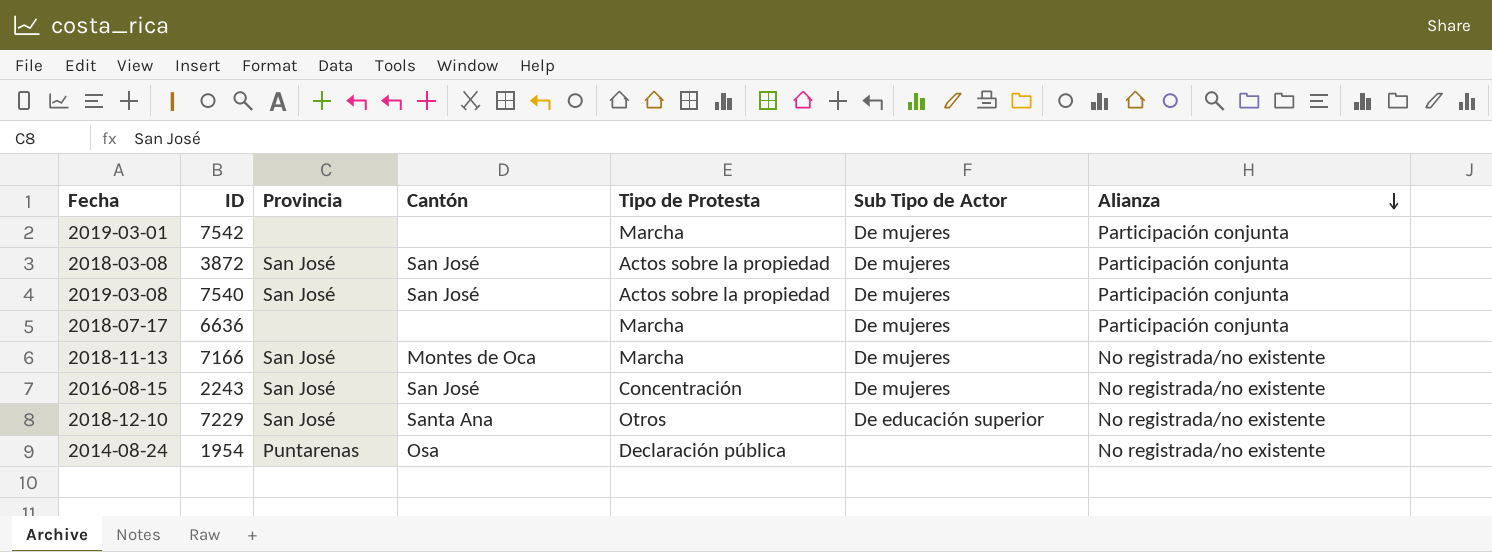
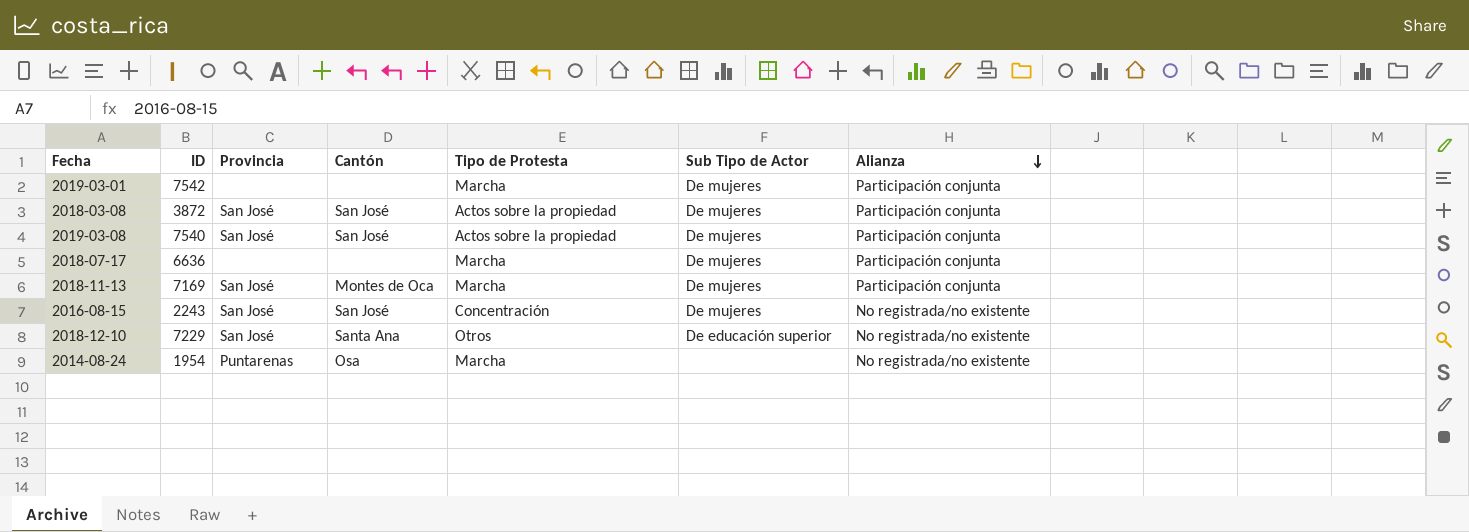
2018-11-13 | ID: 7166 -> 7169
2018-11-13 | Alianza: No registrada/no existente -> Participación conjunta
2014-08-24 | Tipo de Protesta: Declaración pública -> Marcha

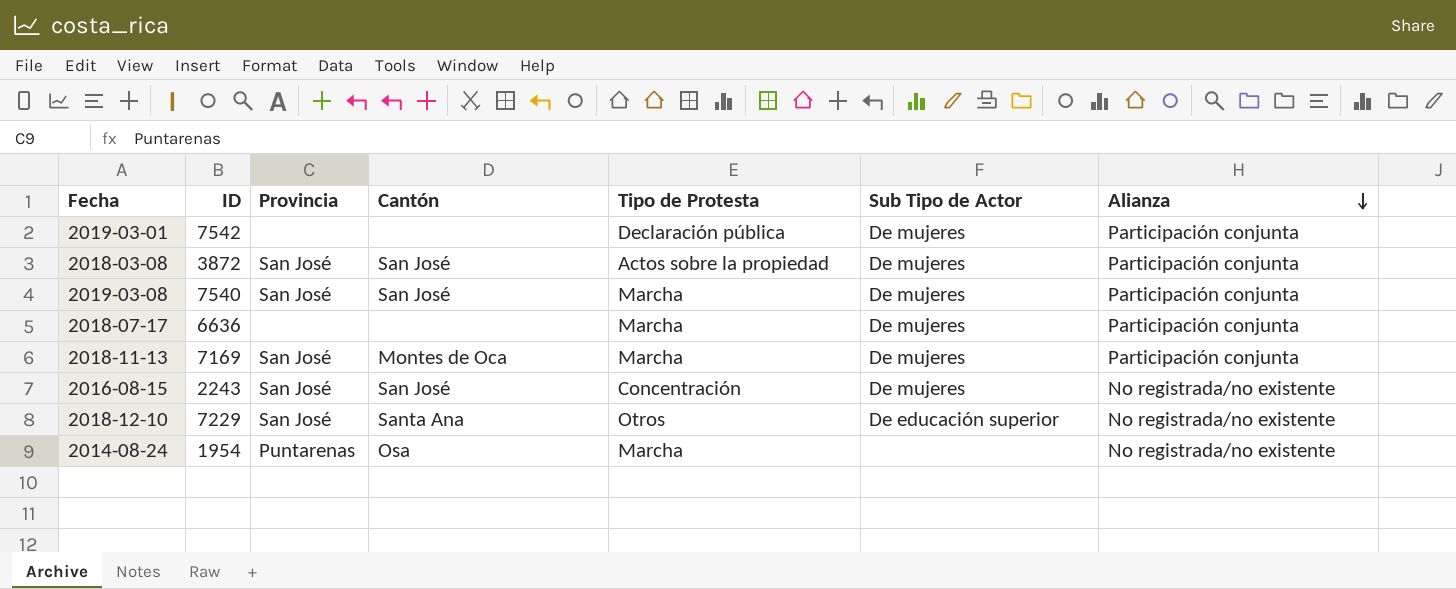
2019-03-01 | Tipo de Protesta: Marcha -> Declaración pública
2019-03-08 | Tipo de Protesta: Actos sobre la propiedad -> Marcha

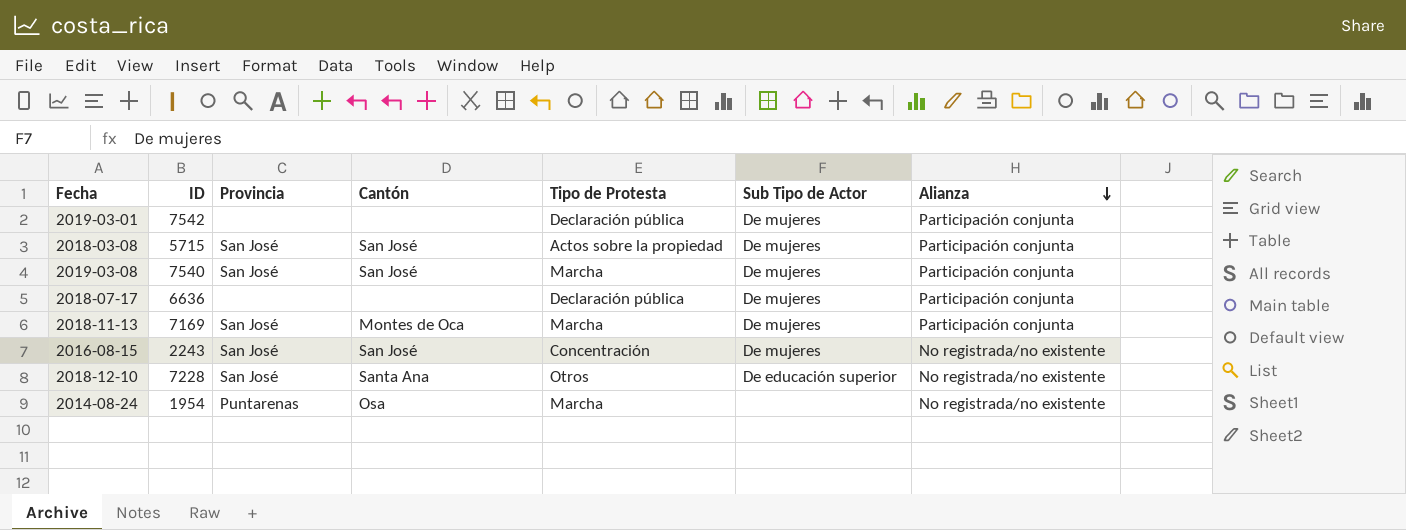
2018-03-08 | ID: 3872 -> 5715
2018-07-17 | Tipo de Protesta: Marcha -> Declaración pública
2018-12-10 | ID: 7229 -> 7228

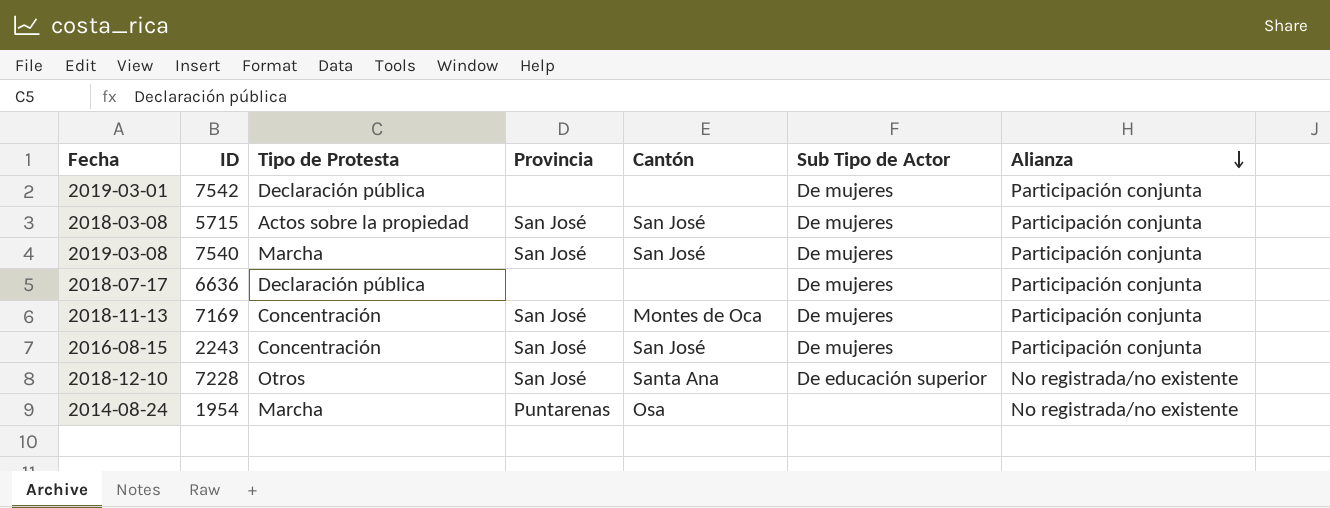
column Tipo de Protesta | position: 5 -> 3
2018-11-13 | Tipo de Protesta: Marcha -> Concentración
2016-08-15 | Alianza: No registrada/no existente -> Participación conjunta

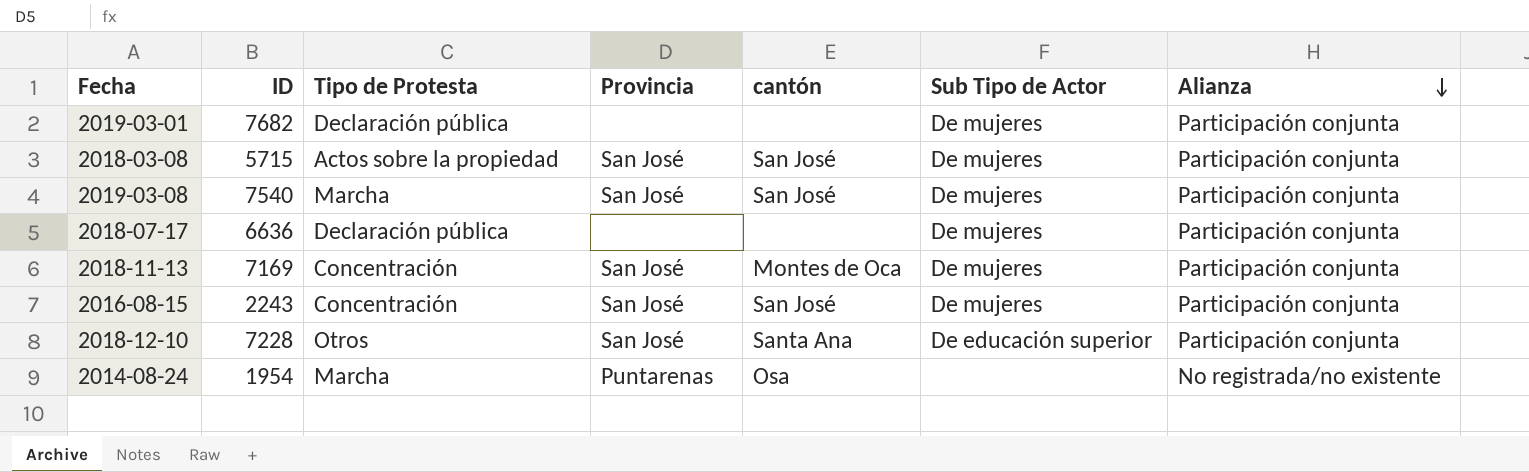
column name: Cantón -> cantón
2019-03-01 | ID: 7542 -> 7682
2018-12-10 | Alianza: No registrada/no existente -> Participación conjunta

